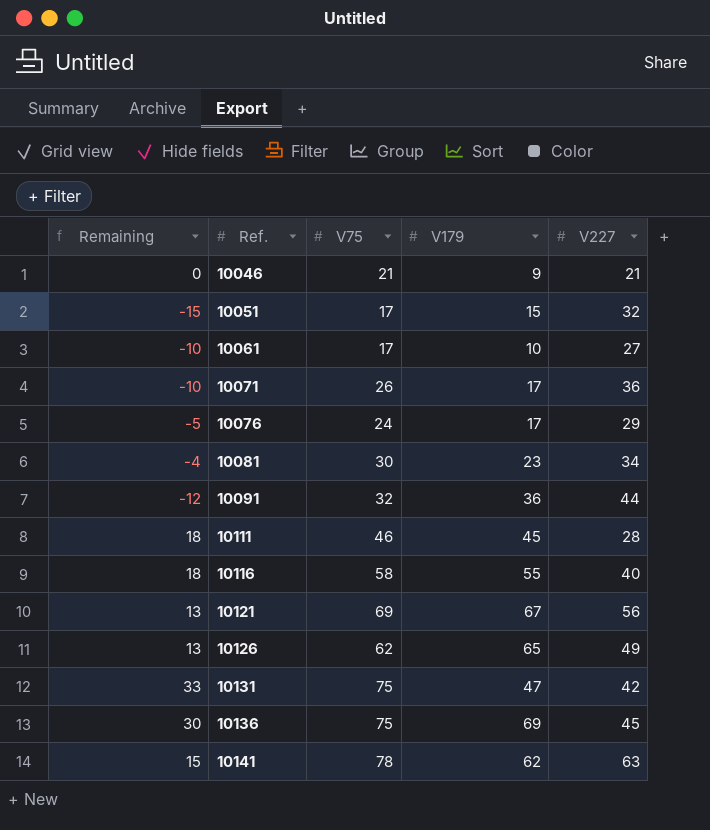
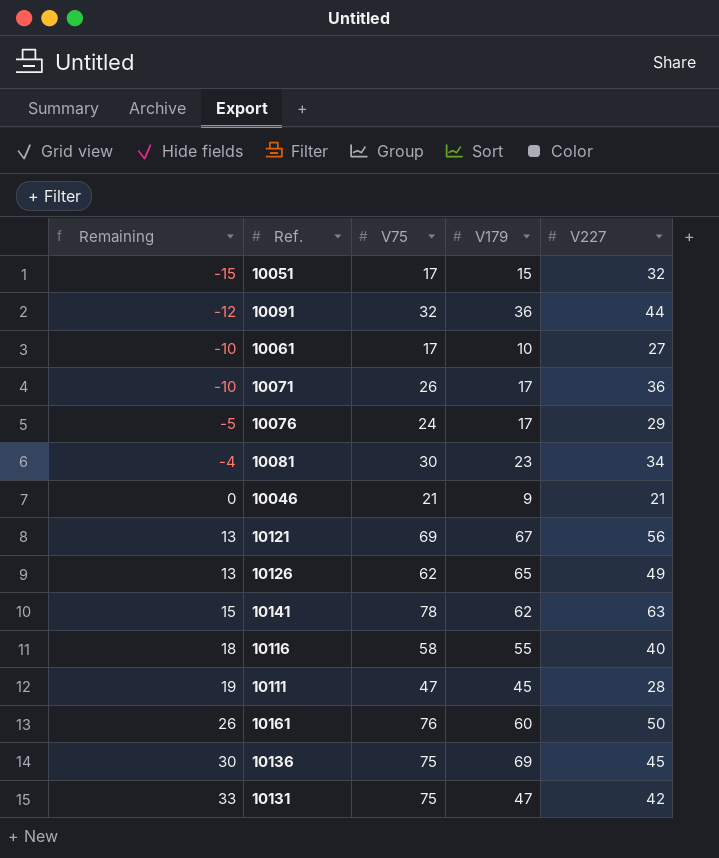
row order: Ref. ascending -> Remaining ascending
10111 | Remaining: 18 -> 19
10111 | V75: 46 -> 47
row 10161: none -> 26 | 76 | 60 | 50

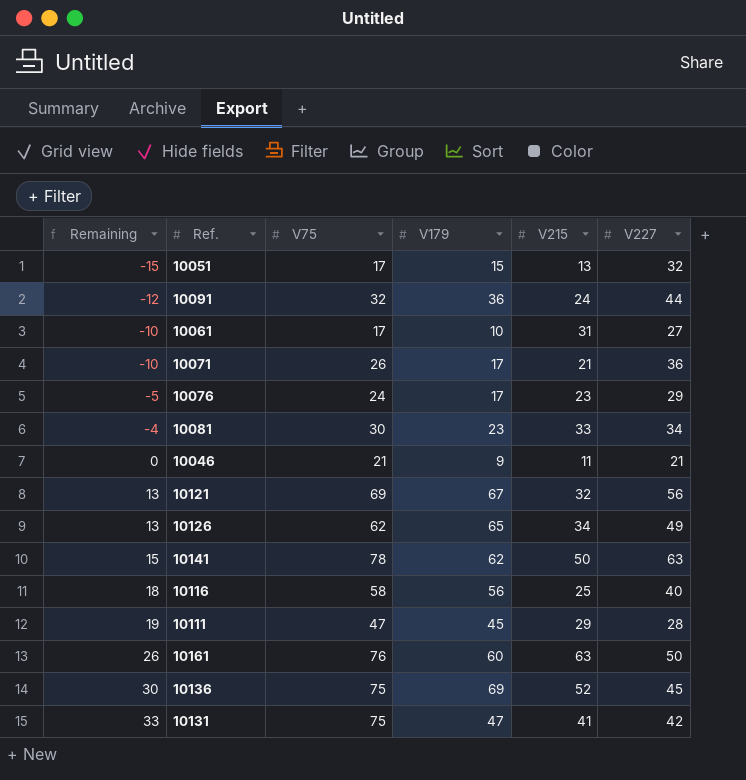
column V215 | position: none -> 5
10116 | V179: 55 -> 56

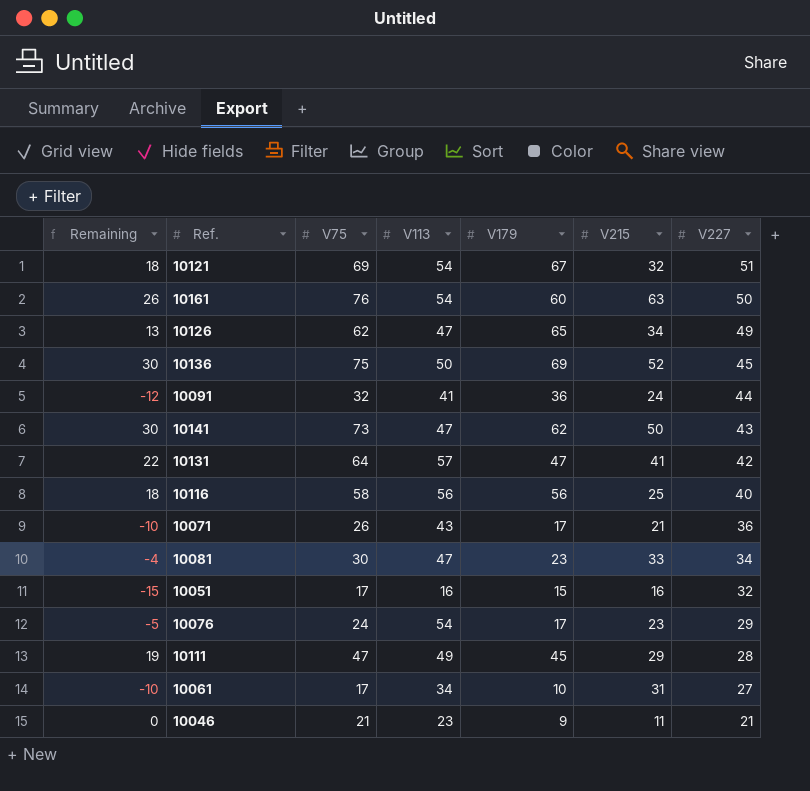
row order: Remaining ascending -> V227 descending
column V113 | position: none -> 4
10121 | Remaining: 13 -> 18
10121 | V227: 56 -> 51
10141 | Remaining: 15 -> 30
10141 | V75: 78 -> 73
10141 | V227: 63 -> 43
10131 | Remaining: 33 -> 22
10131 | V75: 75 -> 64
10051 | V215: 13 -> 16

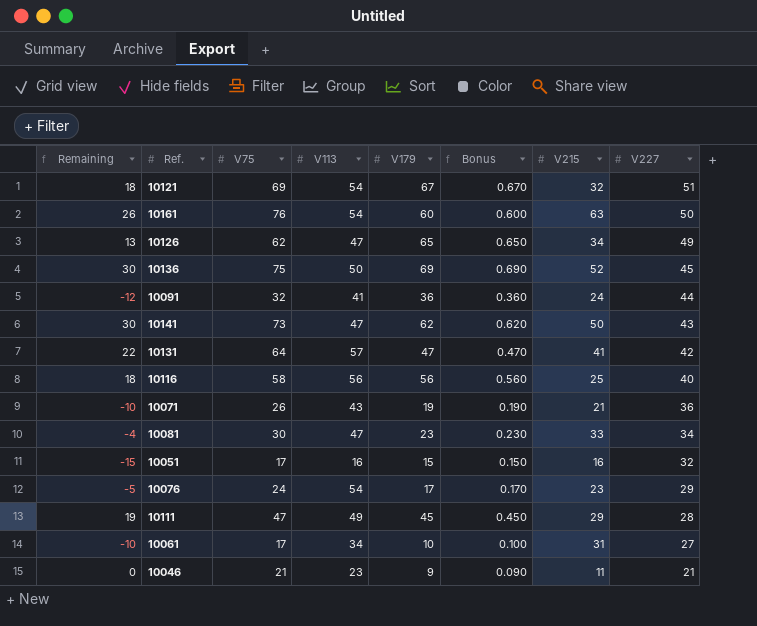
column Bonus | formula: none -> [V179] * 0.01
10071 | V179: 17 -> 19

